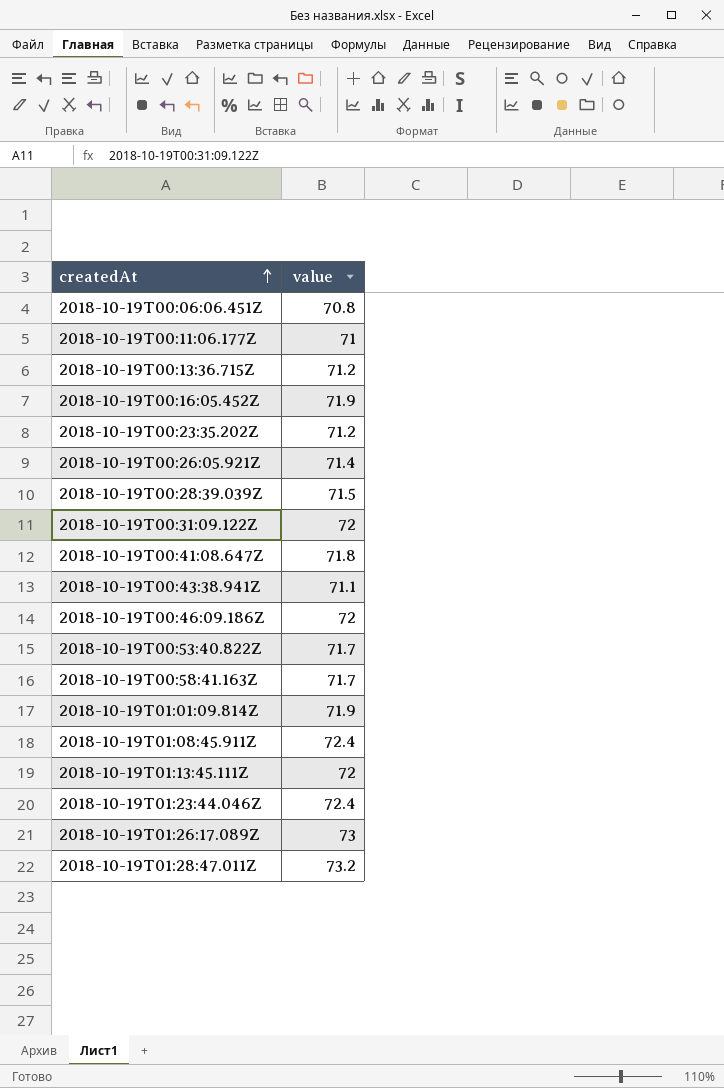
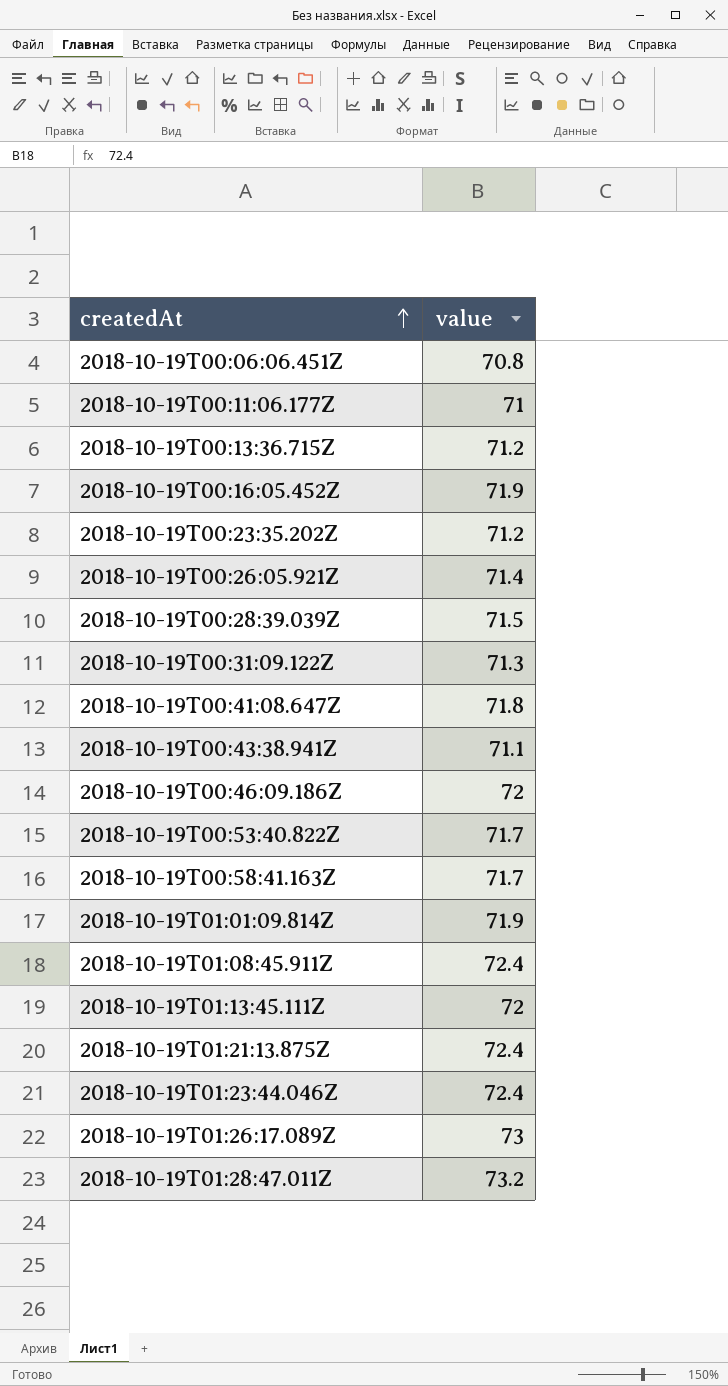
2018-10-19T00:31:09.122Z | value: 72 -> 71.3
row 2018-10-19T01:21:13.875Z: none -> 72.4

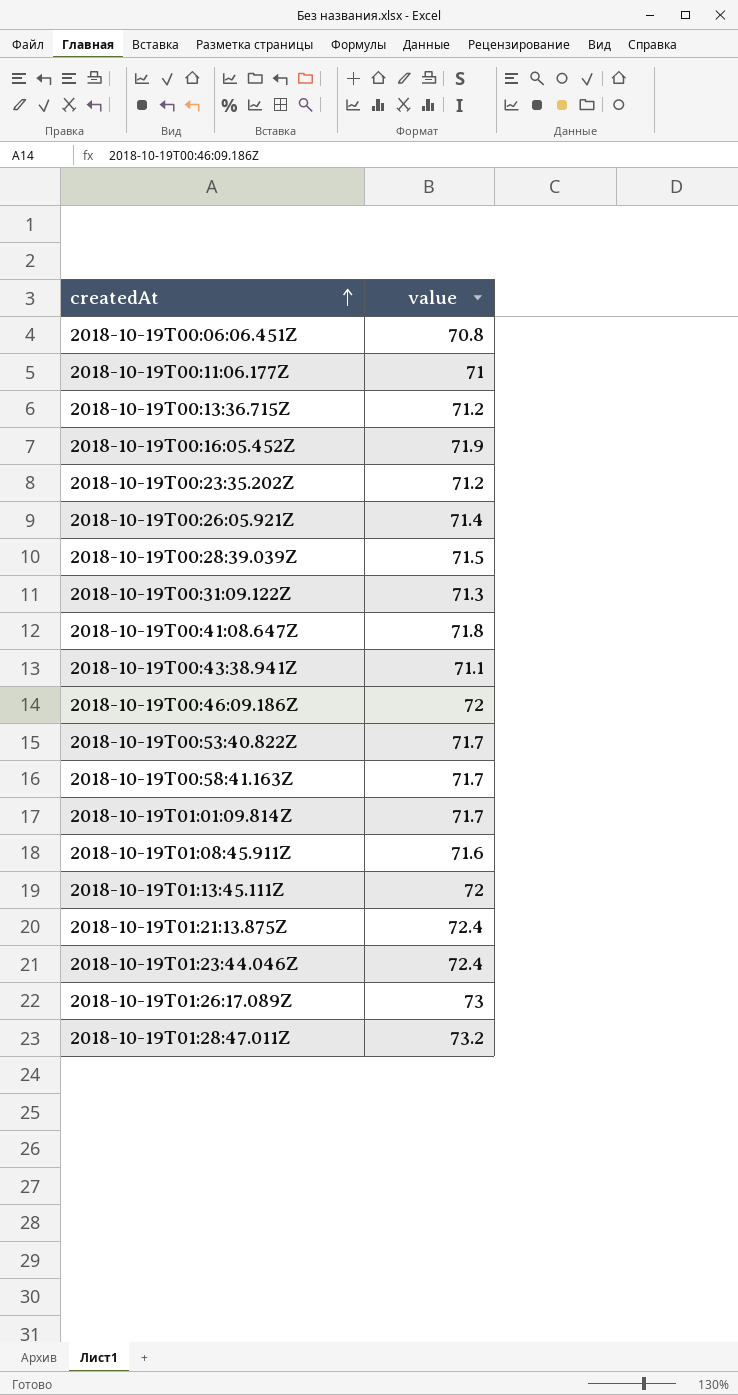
2018-10-19T01:01:09.814Z | value: 71.9 -> 71.7
2018-10-19T01:08:45.911Z | value: 72.4 -> 71.6

